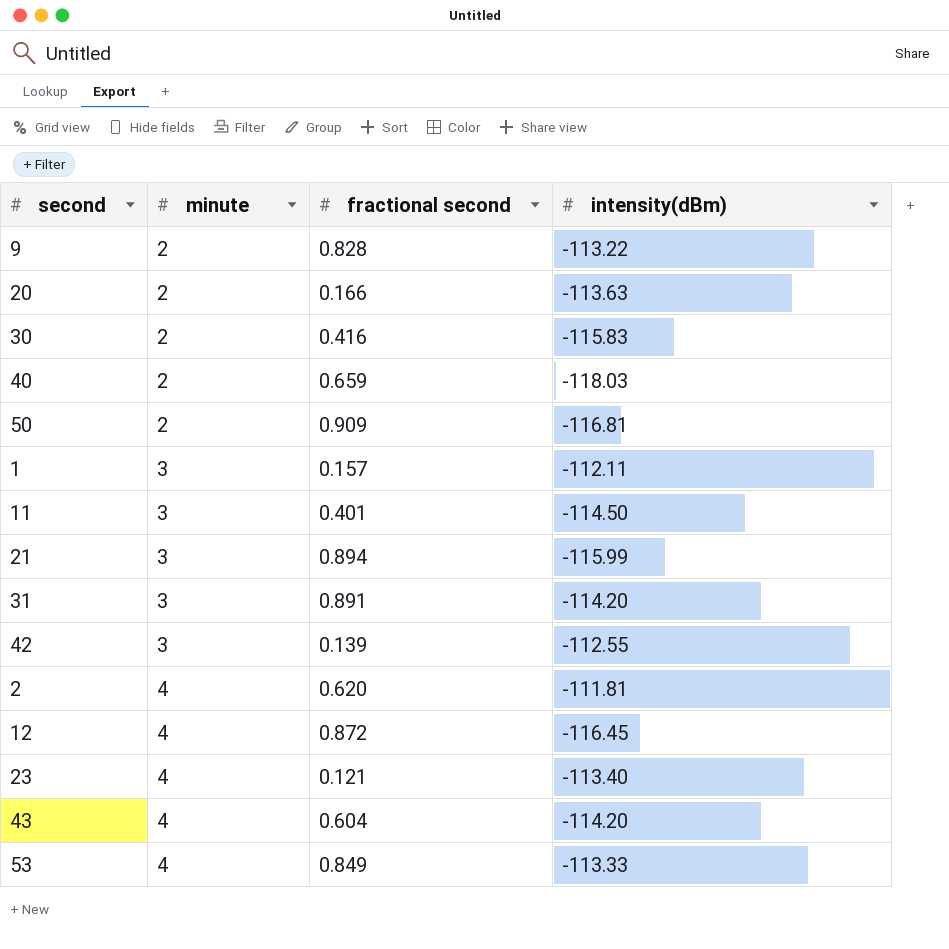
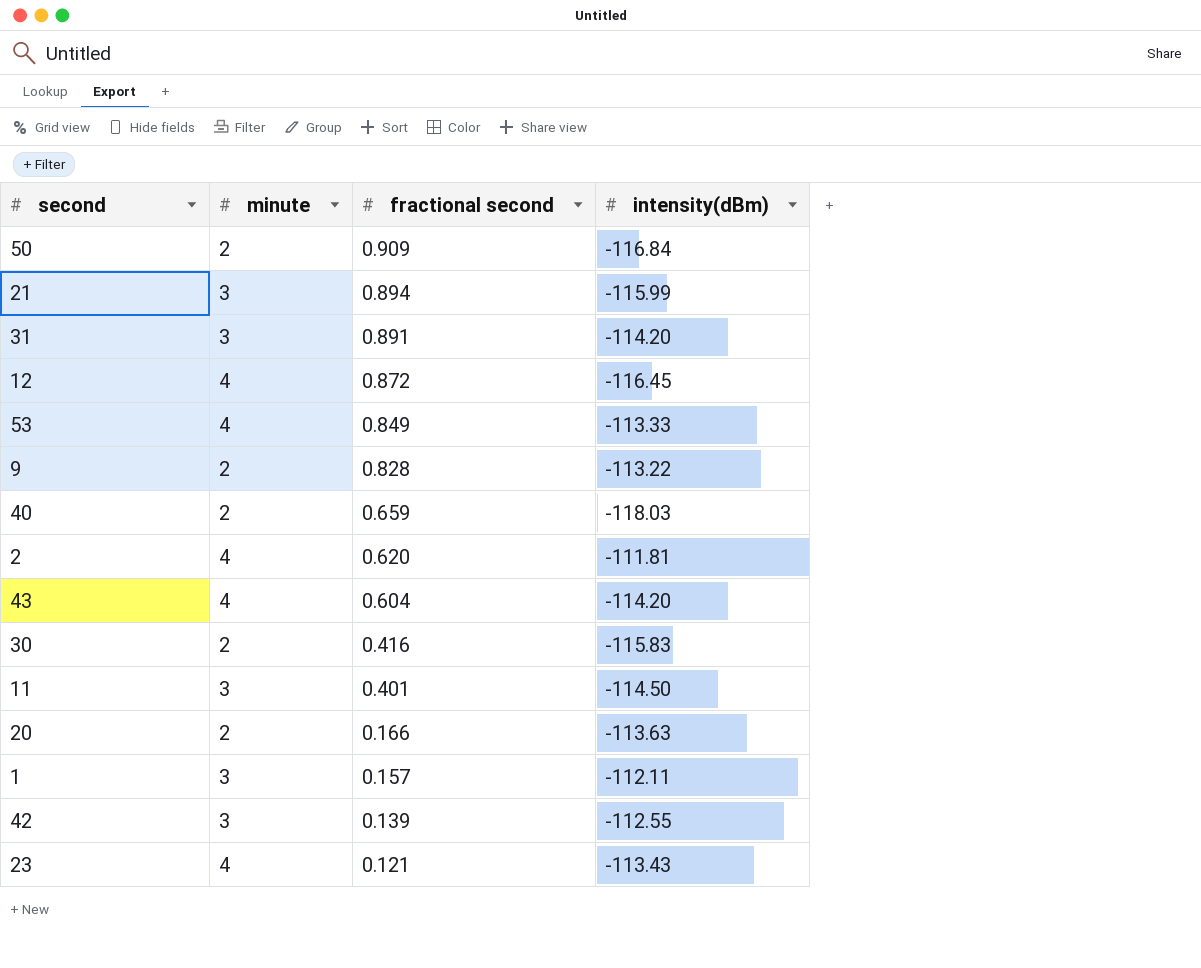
row order: minute ascending -> fractional second descending
50 | intensity(dBm): -116.81 -> -116.84
23 | intensity(dBm): -113.40 -> -113.43

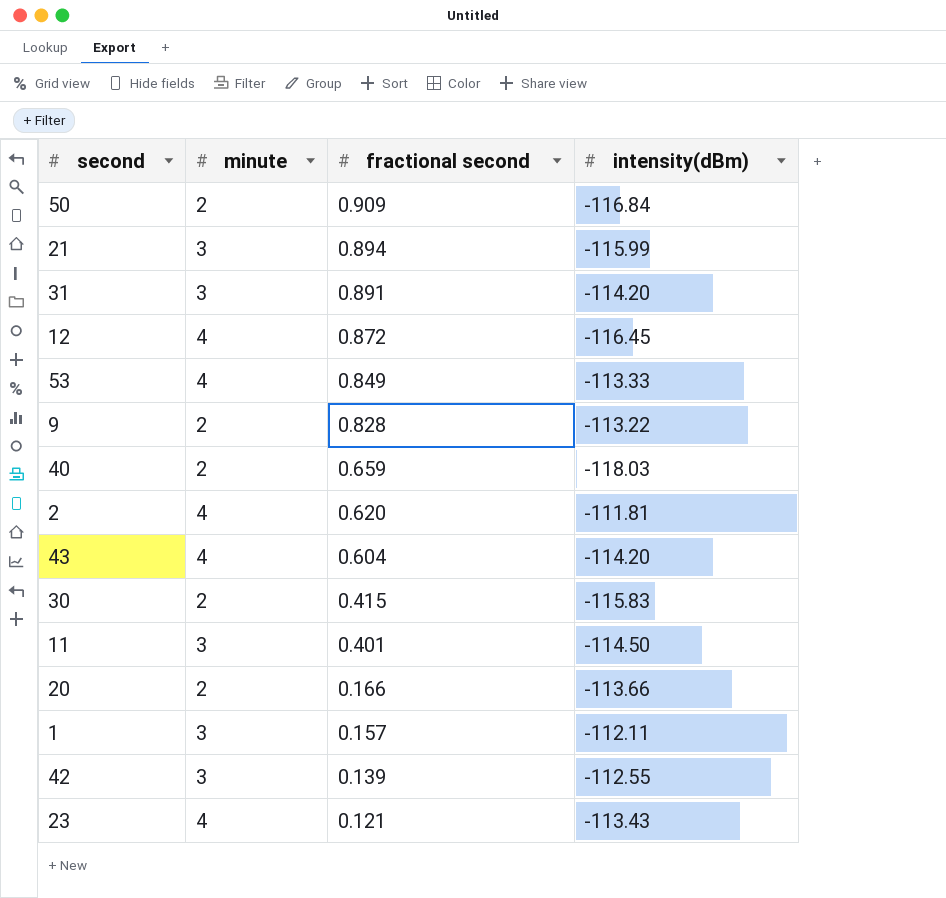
30 | fractional second: 0.416 -> 0.415
20 | intensity(dBm): -113.63 -> -113.66

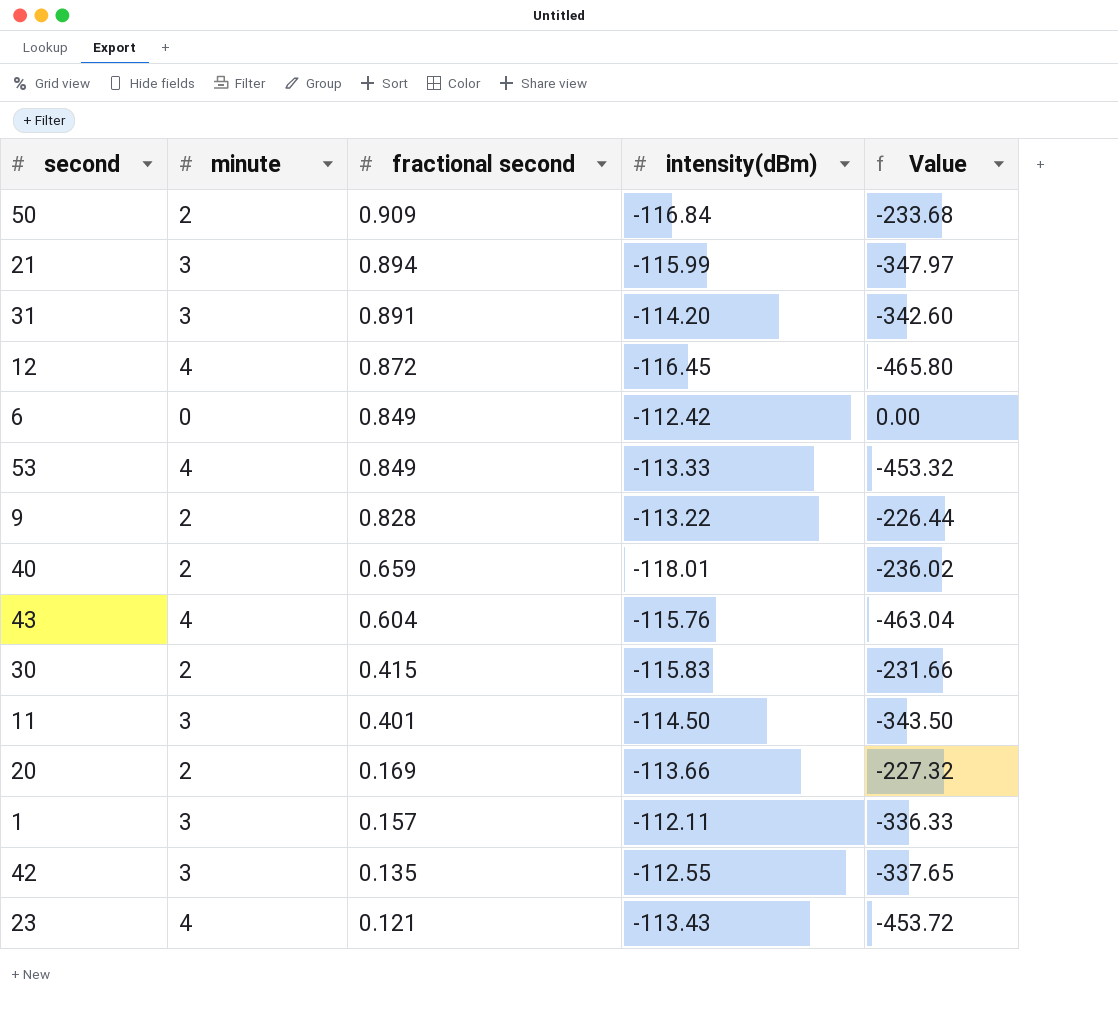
column Value | formula: none -> [minute] * [intensity(dBm)]
row 2: 4 | 0.620 | -111.81 -> none
row 6: none -> 0 | 0.849 | -112.42 | 0.00
40 | intensity(dBm): -118.03 -> -118.01
43 | intensity(dBm): -114.20 -> -115.76
20 | fractional second: 0.166 -> 0.169
42 | fractional second: 0.139 -> 0.135

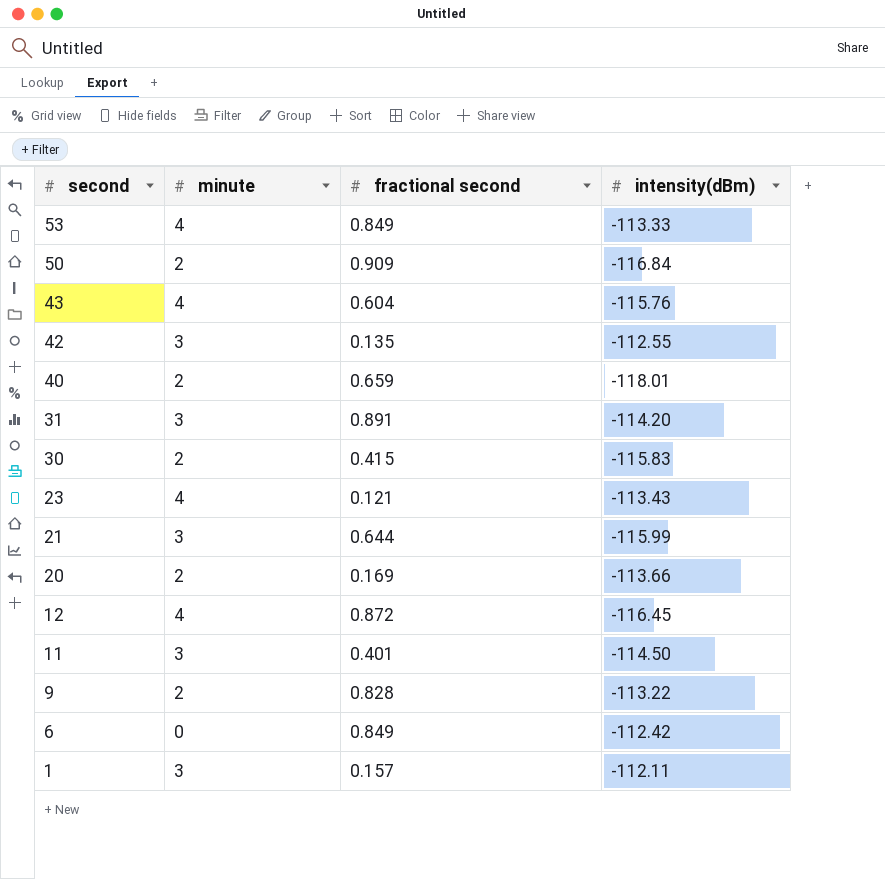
row order: fractional second descending -> second descending
column Value | formula: [minute] * [intensity(dBm)] -> none
21 | fractional second: 0.894 -> 0.644

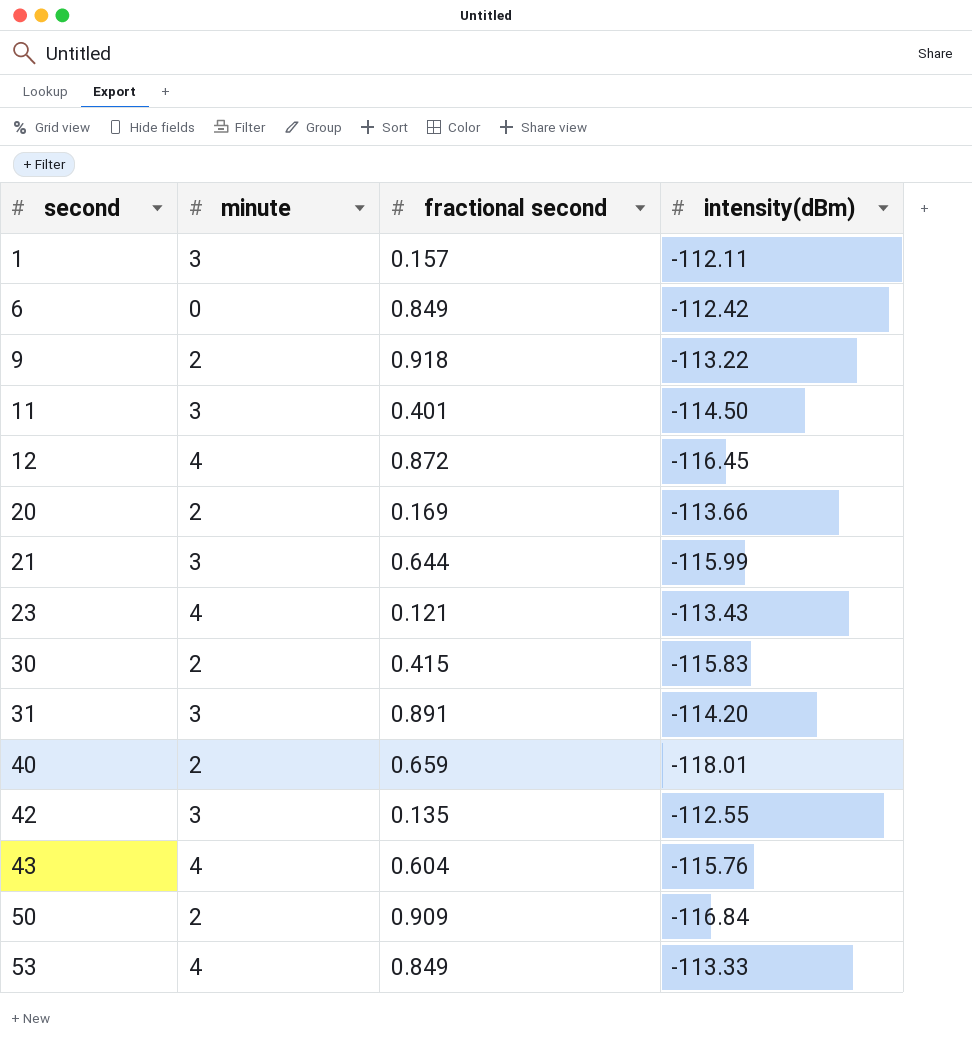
row order: second descending -> second ascending
9 | fractional second: 0.828 -> 0.918

